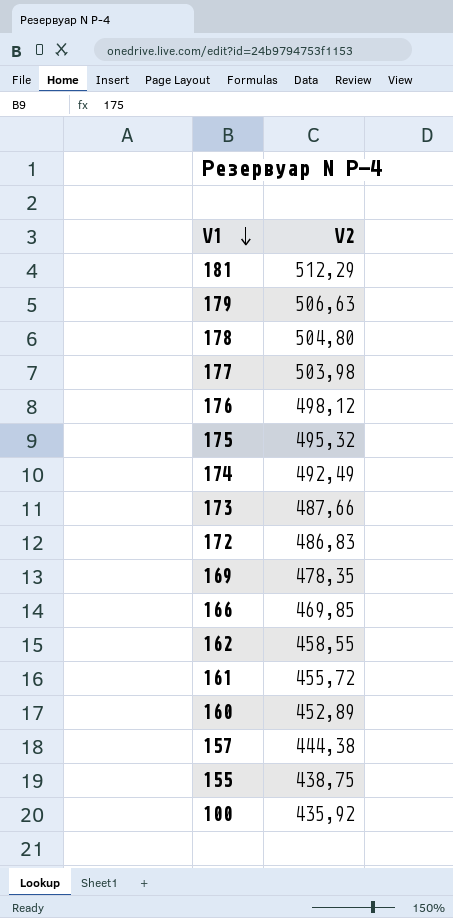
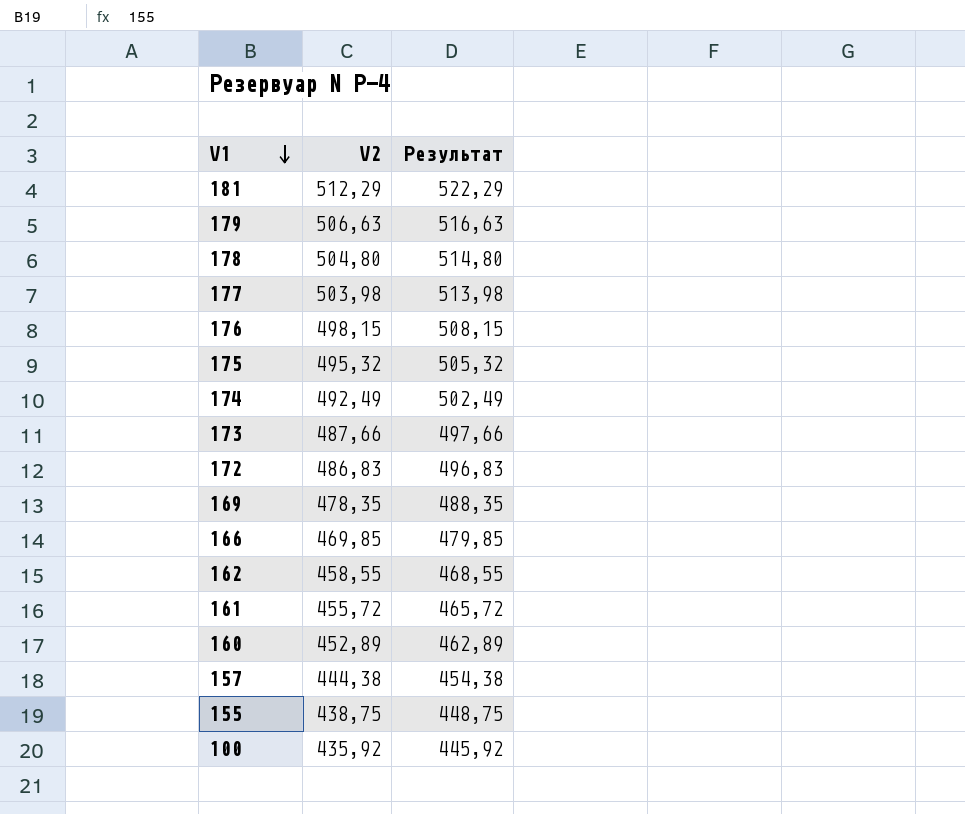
column Результат | formula: none -> [V2] + 10
176 | V2: 498,12 -> 498,15

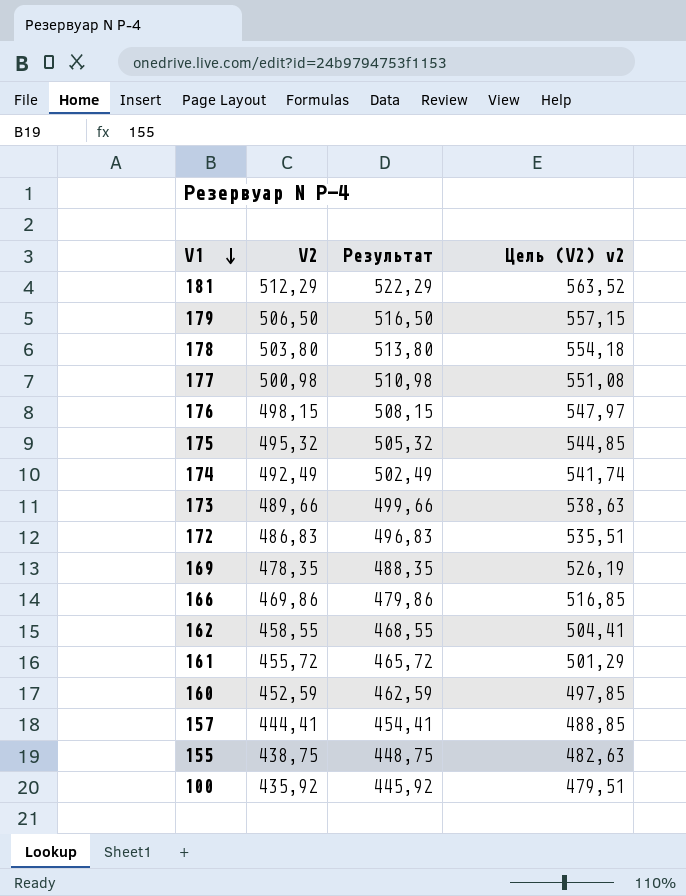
column Цель (V2) v2 | formula: none -> [V2] * 1,1
179 | V2: 506,63 -> 506,50
179 | Результат: 516,63 -> 516,50
178 | V2: 504,80 -> 503,80
178 | Результат: 514,80 -> 513,80
177 | V2: 503,98 -> 500,98
177 | Результат: 513,98 -> 510,98
173 | V2: 487,66 -> 489,66
173 | Результат: 497,66 -> 499,66
166 | V2: 469,85 -> 469,86
166 | Результат: 479,85 -> 479,86
160 | V2: 452,89 -> 452,59
160 | Результат: 462,89 -> 462,59
157 | V2: 444,38 -> 444,41
157 | Результат: 454,38 -> 454,41

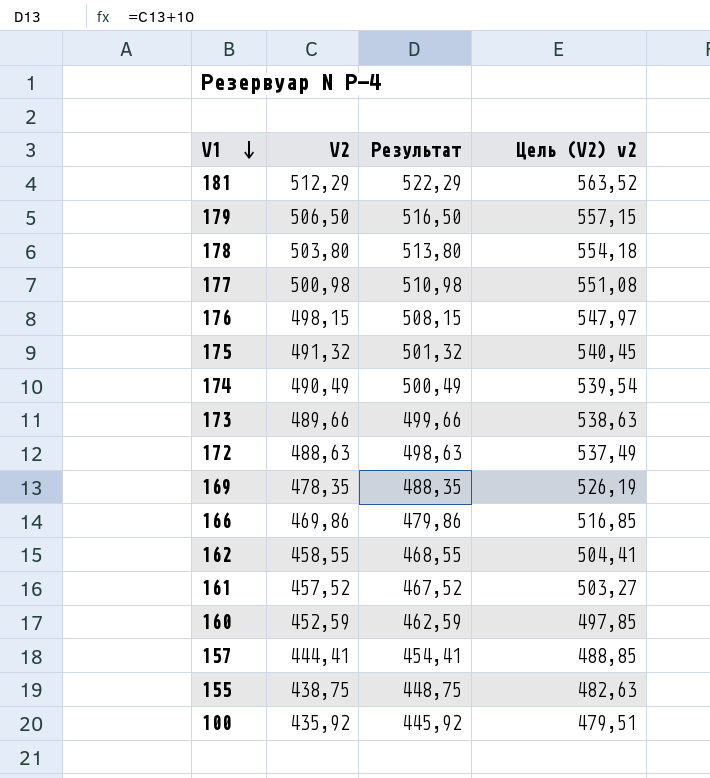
175 | V2: 495,32 -> 491,32
175 | Результат: 505,32 -> 501,32
175 | Цель (V2) v2: 544,85 -> 540,45
174 | V2: 492,49 -> 490,49
174 | Результат: 502,49 -> 500,49
174 | Цель (V2) v2: 541,74 -> 539,54
172 | V2: 486,83 -> 488,63
172 | Результат: 496,83 -> 498,63
172 | Цель (V2) v2: 535,51 -> 537,49
161 | V2: 455,72 -> 457,52
161 | Результат: 465,72 -> 467,52
161 | Цель (V2) v2: 501,29 -> 503,27

